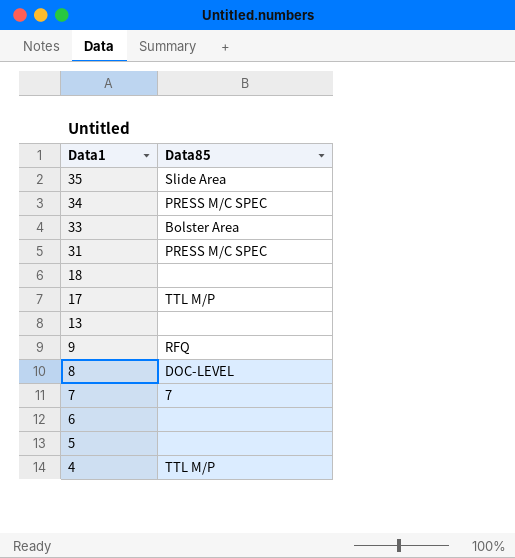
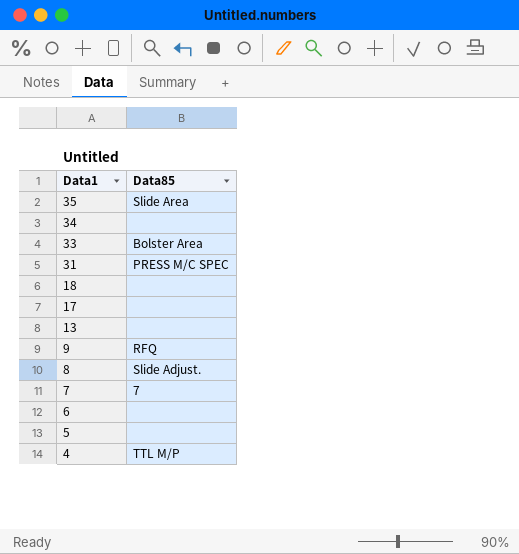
34 | Data85: PRESS M/C SPEC -> none
17 | Data85: TTL M/P -> none
8 | Data85: DOC-LEVEL -> Slide Adjust.

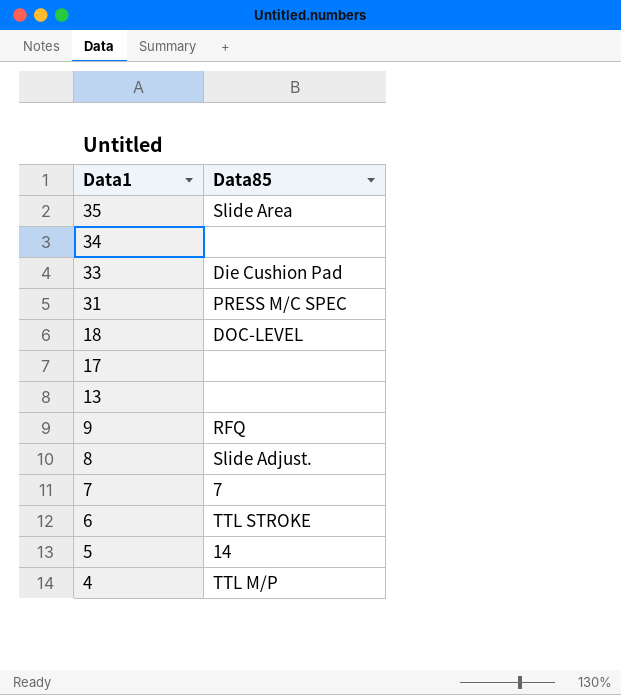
33 | Data85: Bolster Area -> Die Cushion Pad
18 | Data85: none -> DOC-LEVEL
6 | Data85: none -> TTL STROKE
5 | Data85: none -> 14

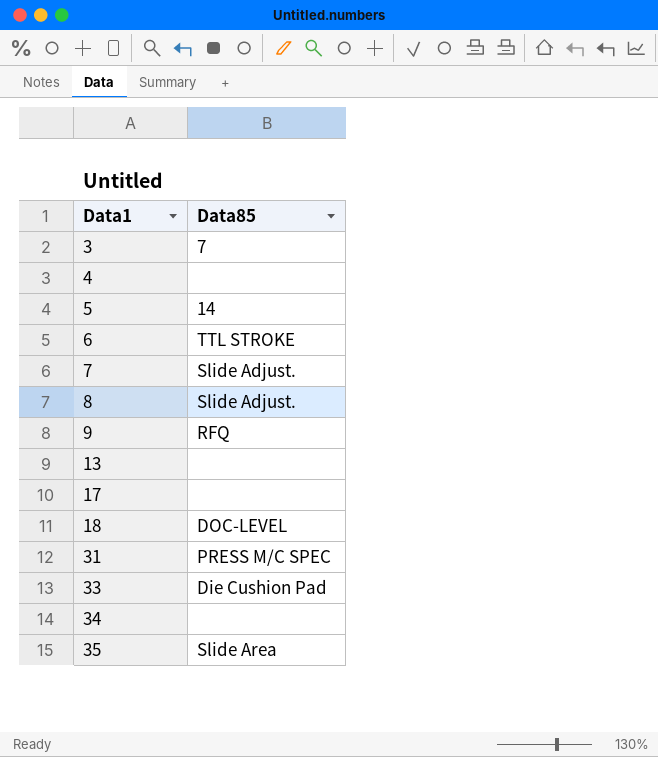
row order: Data1 descending -> Data1 ascending
row 3: none -> 7
4 | Data85: TTL M/P -> none
7 | Data85: 7 -> Slide Adjust.

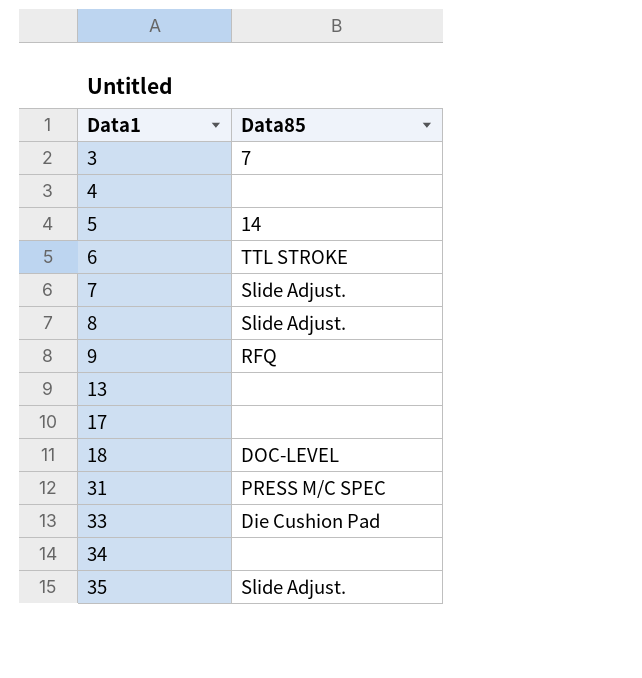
35 | Data85: Slide Area -> Slide Adjust.

